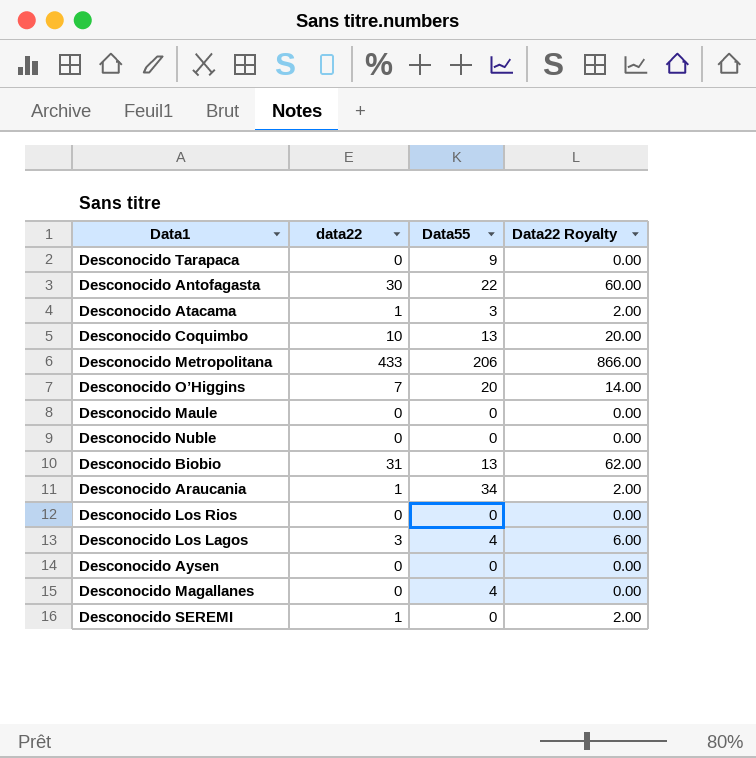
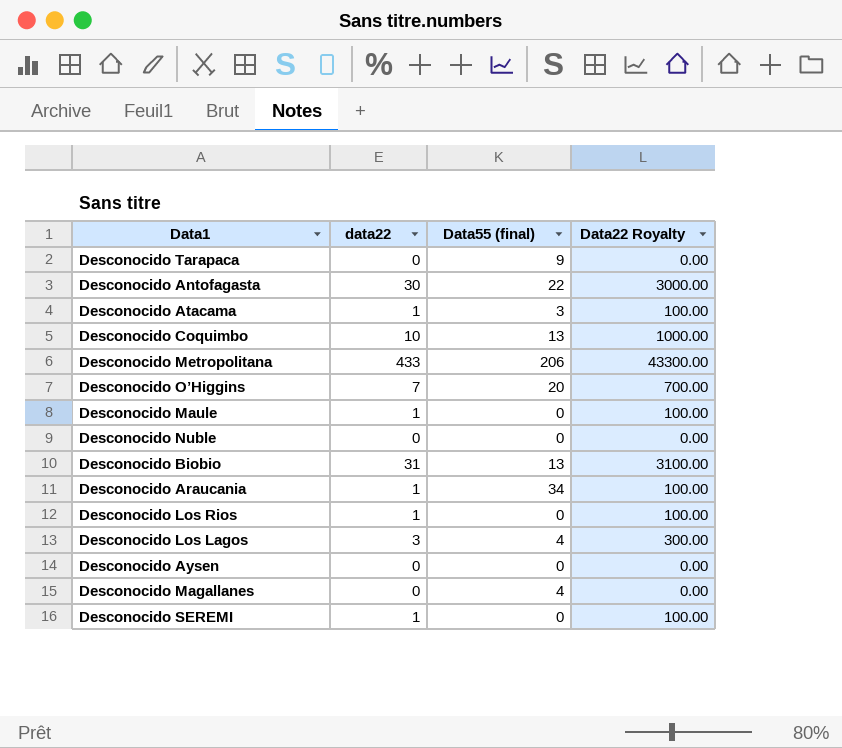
column name: Data55 -> Data55 (final)
column Data22 Royalty | formula: [data22] * 2 -> [data22] * 100
Desconocido Maule | data22: 0 -> 1
Desconocido Los Rios | data22: 0 -> 1

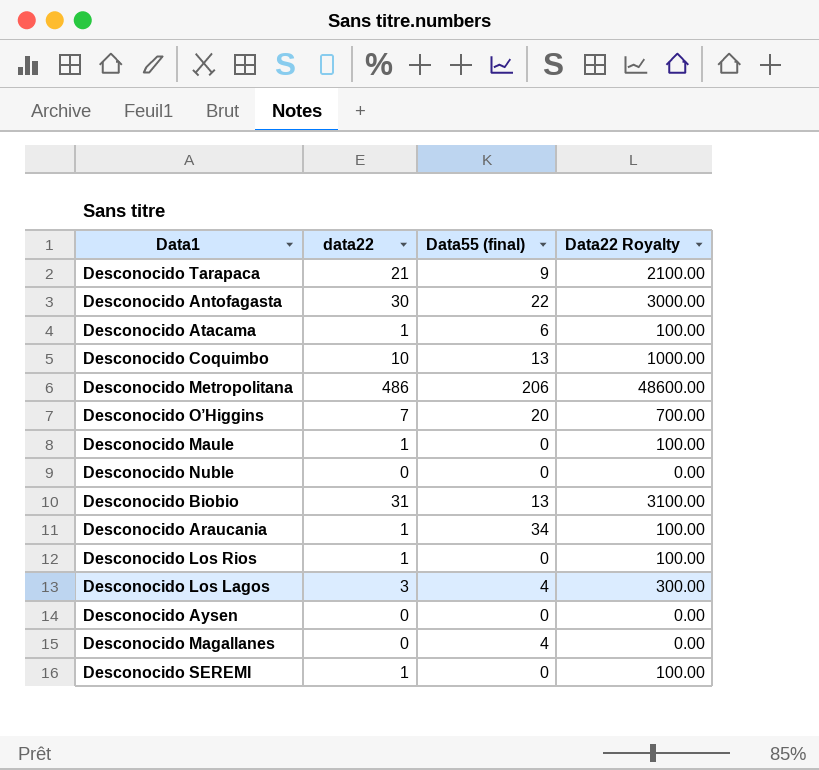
Desconocido Tarapaca | data22: 0 -> 21
Desconocido Tarapaca | Data22 Royalty: 0.00 -> 2100.00
Desconocido Atacama | Data55 (final): 3 -> 6
Desconocido Metropolitana | data22: 433 -> 486
Desconocido Metropolitana | Data22 Royalty: 43300.00 -> 48600.00

